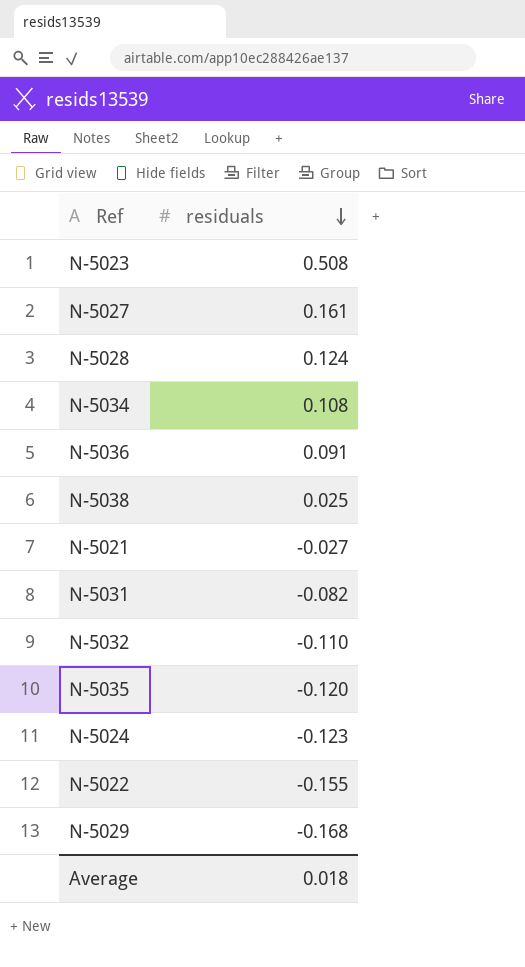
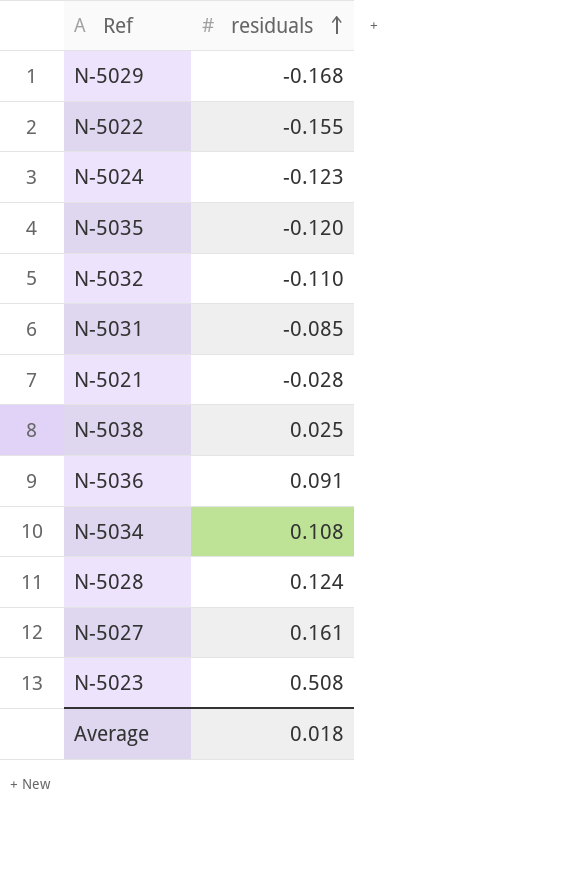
row order: residuals descending -> residuals ascending
N-5031 | residuals: -0.082 -> -0.085
N-5021 | residuals: -0.027 -> -0.028

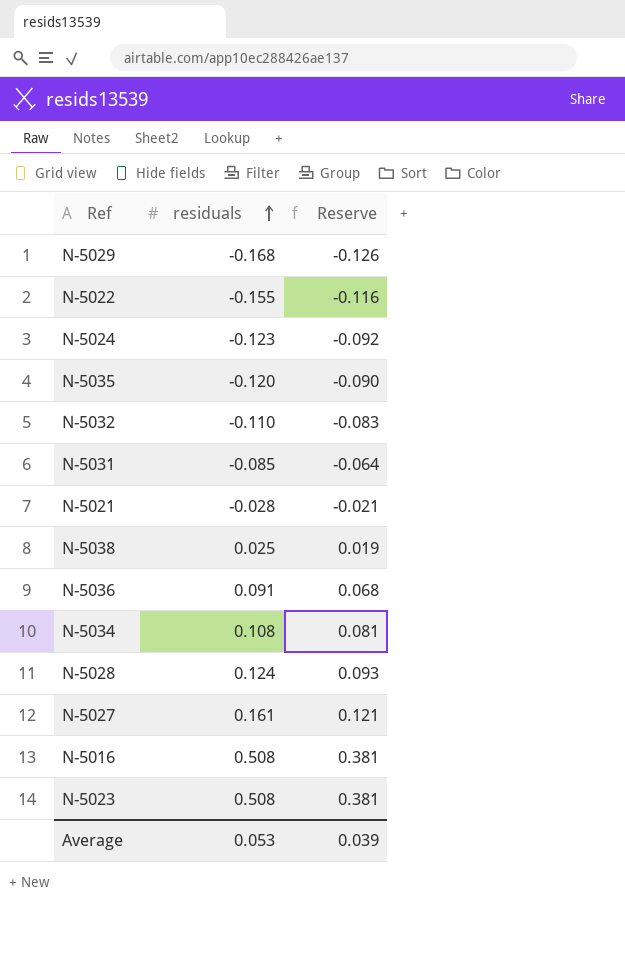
column Reserve | formula: none -> [residuals] * 0.75
row N-5016: none -> 0.508 | 0.381
Average | residuals: 0.018 -> 0.053

